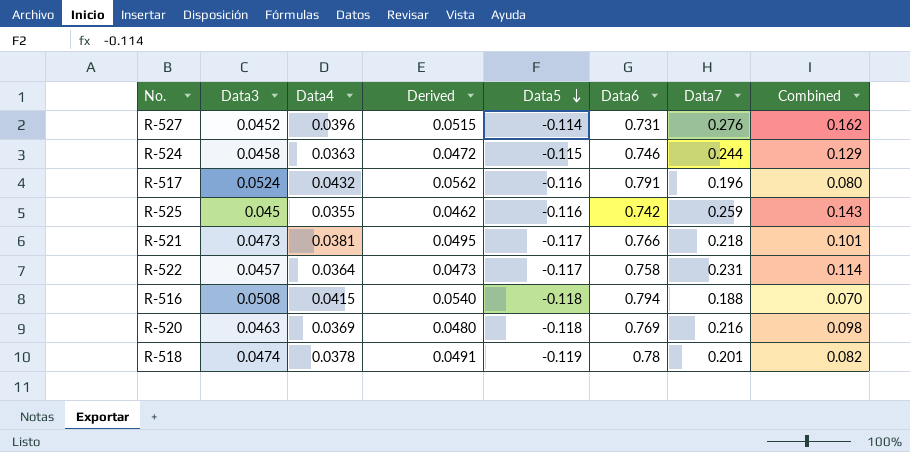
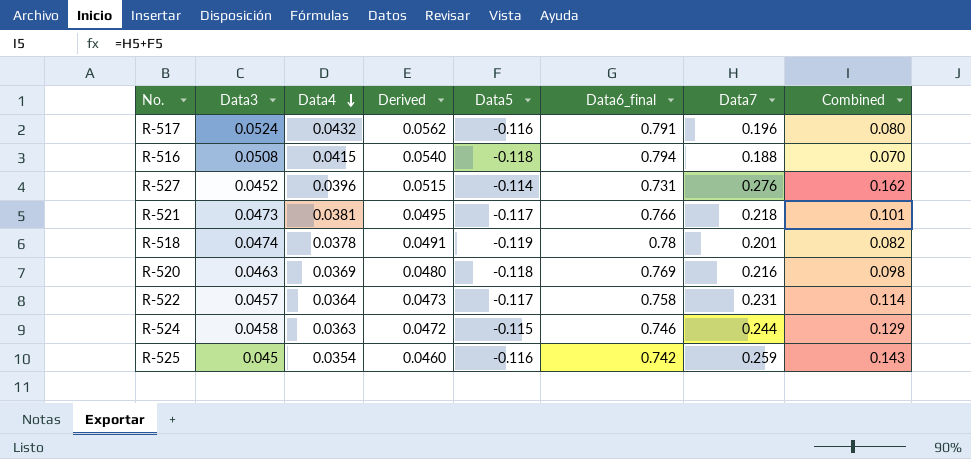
row order: Data5 descending -> Data4 descending
column name: Data6 -> Data6_final
R-525 | Data4: 0.0355 -> 0.0354
R-525 | Derived: 0.0462 -> 0.0460

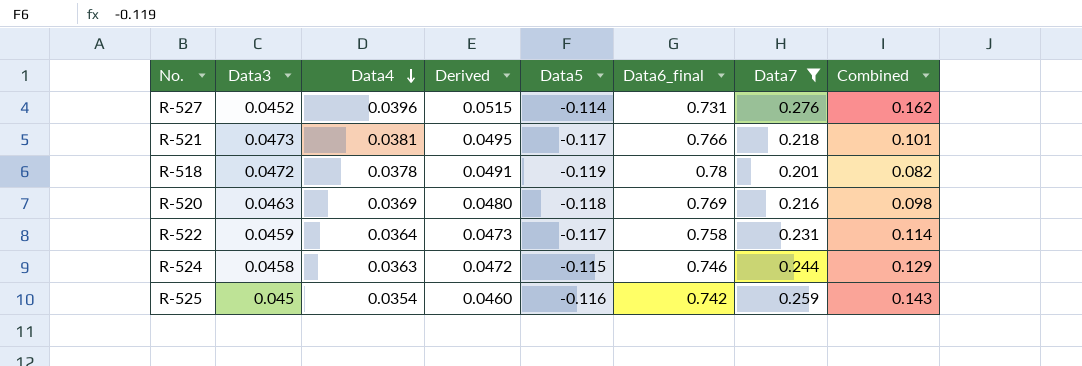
filter: none -> Data7 >= 0.201
R-518 | Data3: 0.0474 -> 0.0472
R-522 | Data3: 0.0457 -> 0.0459

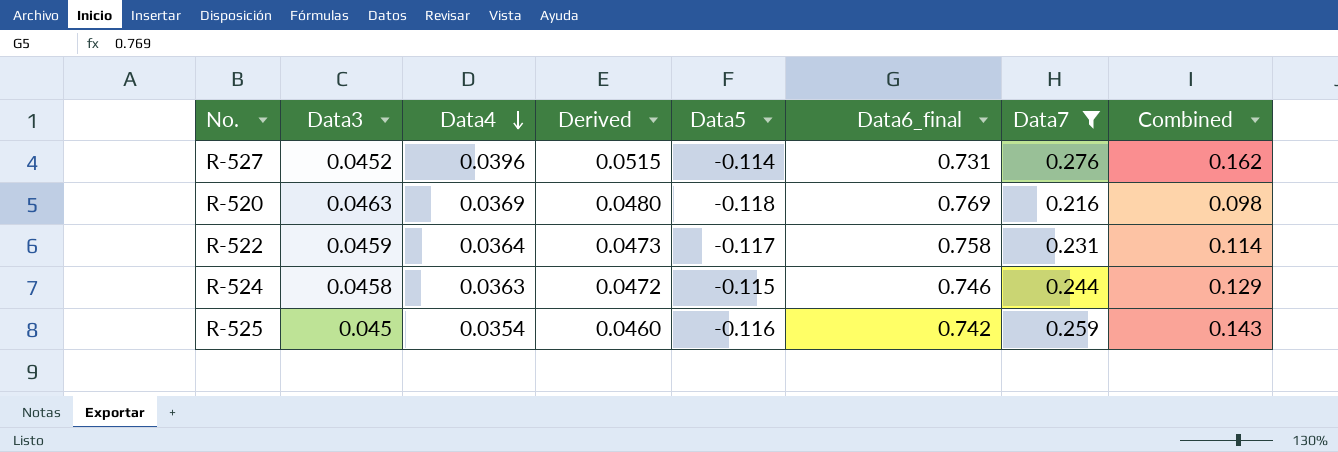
row R-521: 0.0473 | 0.0381 | 0.0495 | -0.117 | 0.766 | 0.218 | 0.101 -> none
row R-518: 0.0472 | 0.0378 | 0.0491 | -0.119 | 0.78 | 0.201 | 0.082 -> none

